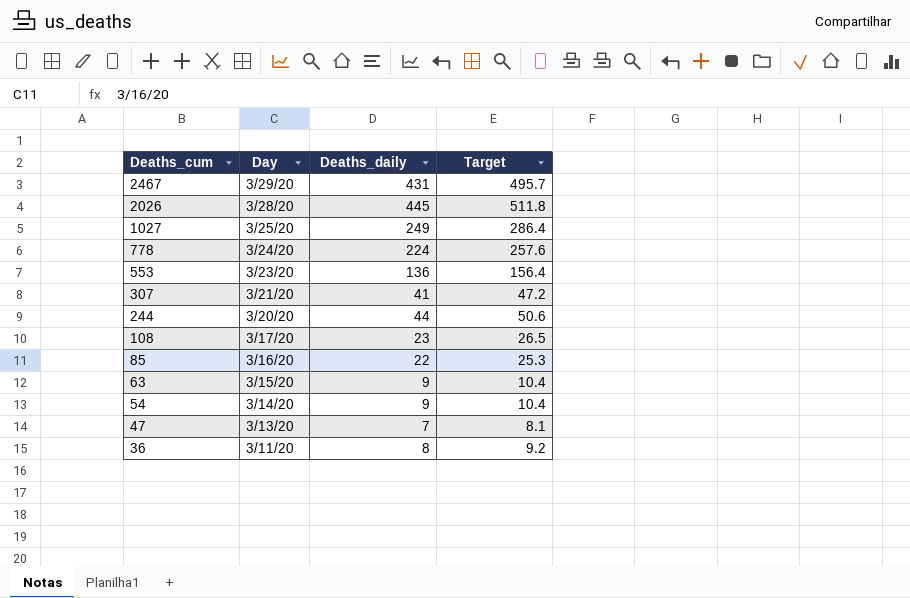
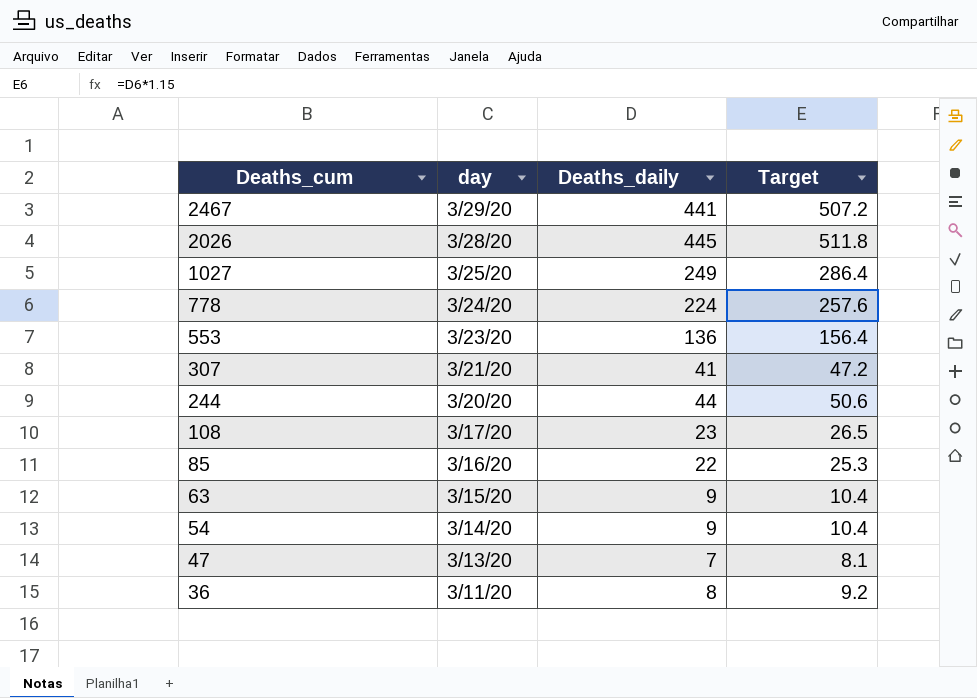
column name: Day -> day
2467 | Deaths_daily: 431 -> 441
2467 | Target: 495.7 -> 507.2

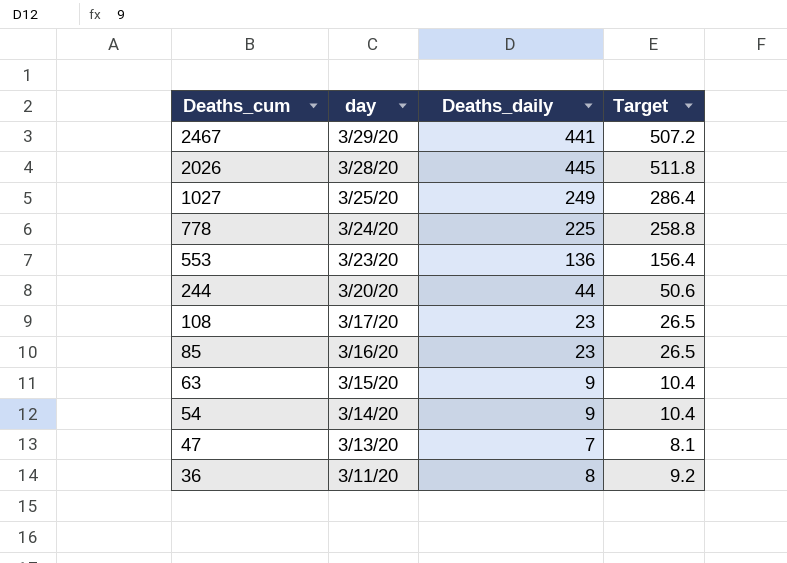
row 307: 3/21/20 | 41 | 47.2 -> none
778 | Deaths_daily: 224 -> 225
778 | Target: 257.6 -> 258.8
85 | Deaths_daily: 22 -> 23
85 | Target: 25.3 -> 26.5

